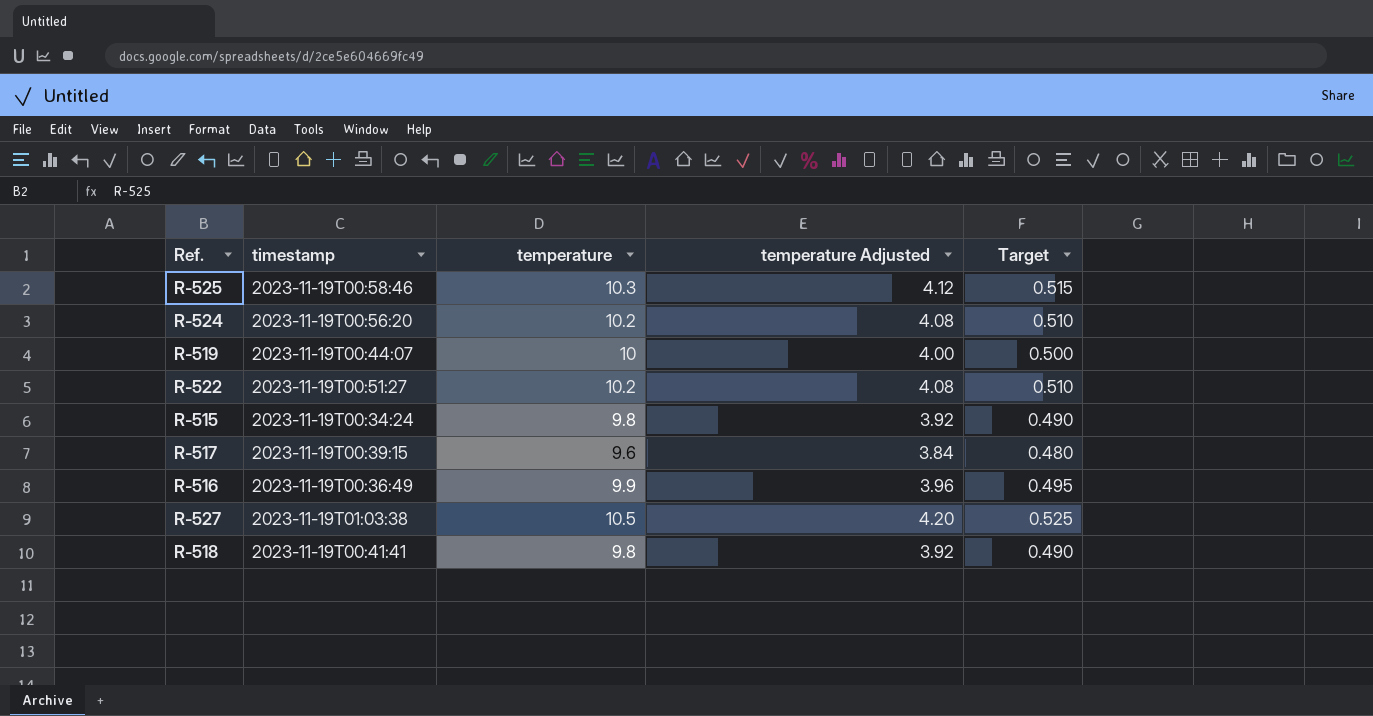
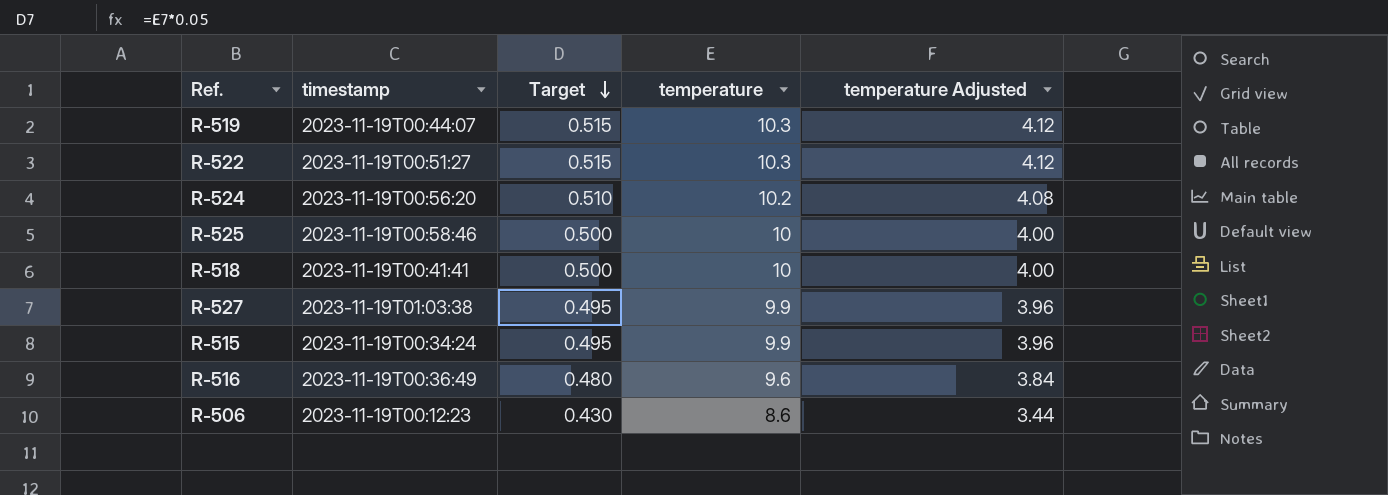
row order: none -> Target descending
column Target | position: 5 -> 3
row R-517: 2023-11-19T00:39:15 | 9.6 | 3.84 | 0.480 -> none
R-519 | Target: 0.500 -> 0.515
R-519 | temperature: 10 -> 10.3
R-519 | temperature Adjusted: 4.00 -> 4.12
R-522 | Target: 0.510 -> 0.515
R-522 | temperature: 10.2 -> 10.3
R-522 | temperature Adjusted: 4.08 -> 4.12
R-525 | Target: 0.515 -> 0.500
R-525 | temperature: 10.3 -> 10
R-525 | temperature Adjusted: 4.12 -> 4.00
R-518 | Target: 0.490 -> 0.500
R-518 | temperature: 9.8 -> 10
R-518 | temperature Adjusted: 3.92 -> 4.00
R-527 | Target: 0.525 -> 0.495
R-527 | temperature: 10.5 -> 9.9
R-527 | temperature Adjusted: 4.20 -> 3.96
R-515 | Target: 0.490 -> 0.495
R-515 | temperature: 9.8 -> 9.9
R-515 | temperature Adjusted: 3.92 -> 3.96
R-516 | Target: 0.495 -> 0.480
R-516 | temperature: 9.9 -> 9.6
R-516 | temperature Adjusted: 3.96 -> 3.84
row R-506: none -> 2023-11-19T00:12:23 | 0.430 | 8.6 | 3.44

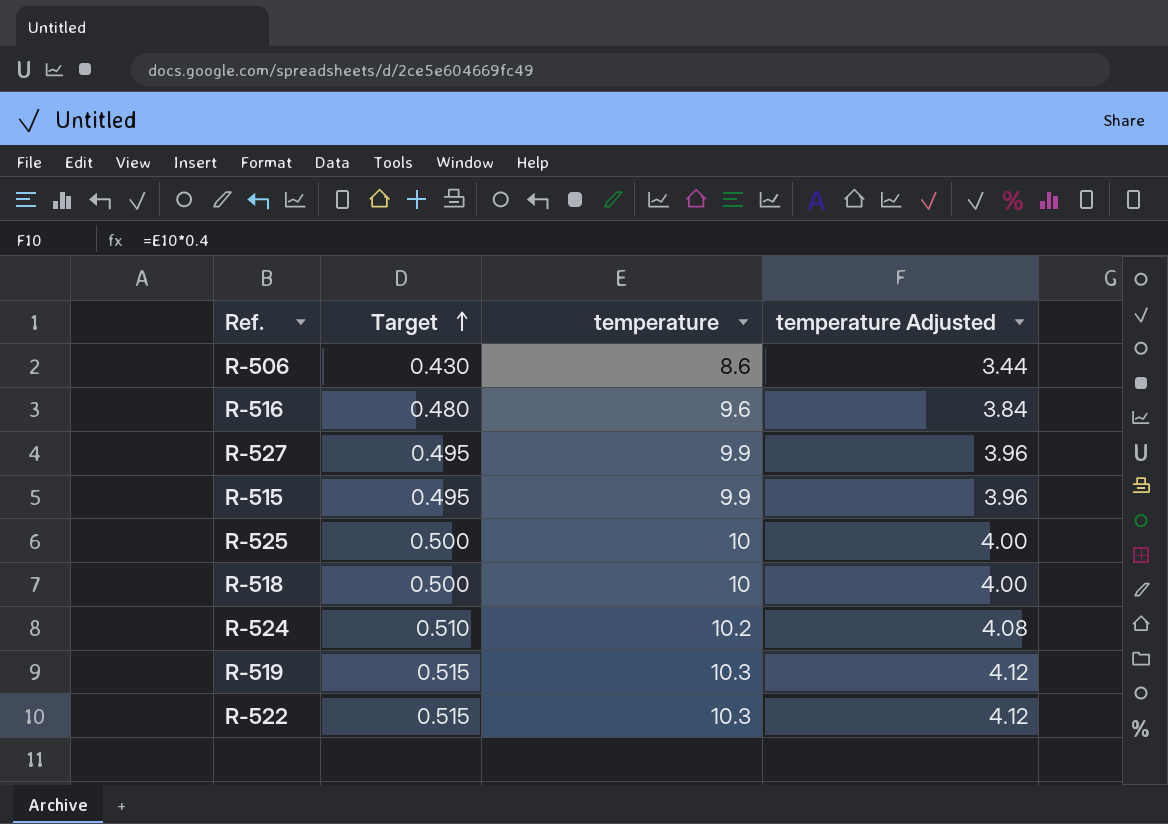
row order: Target descending -> Target ascending
column timestamp | position: 2 -> none

